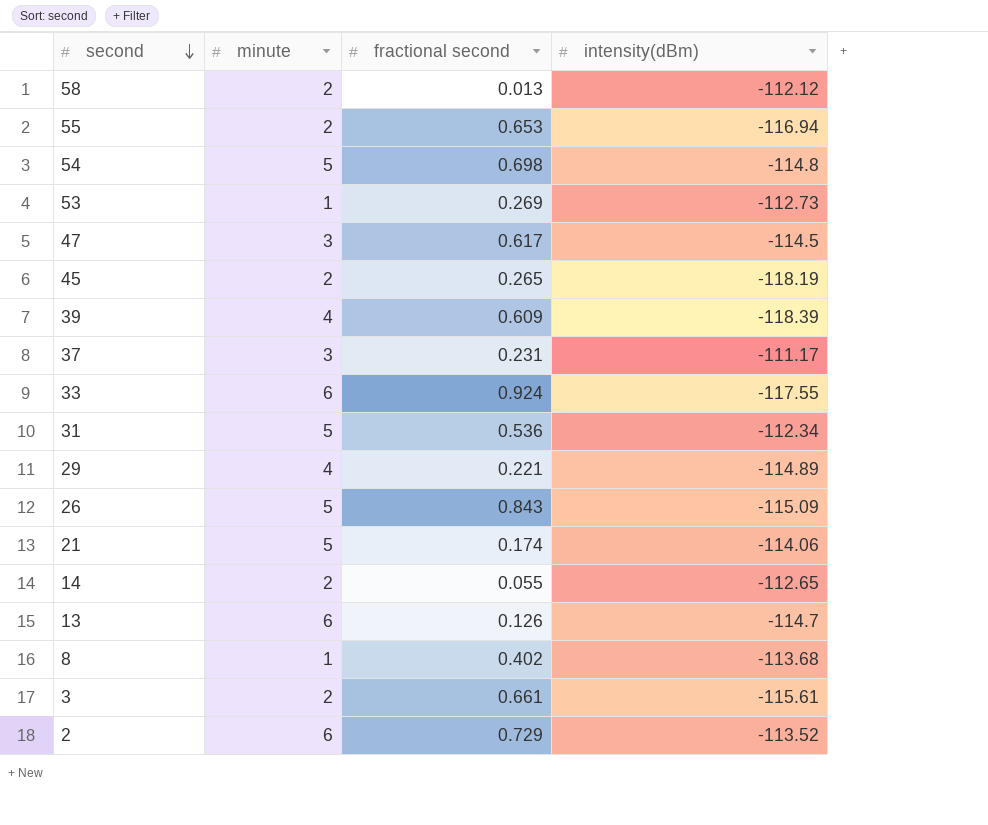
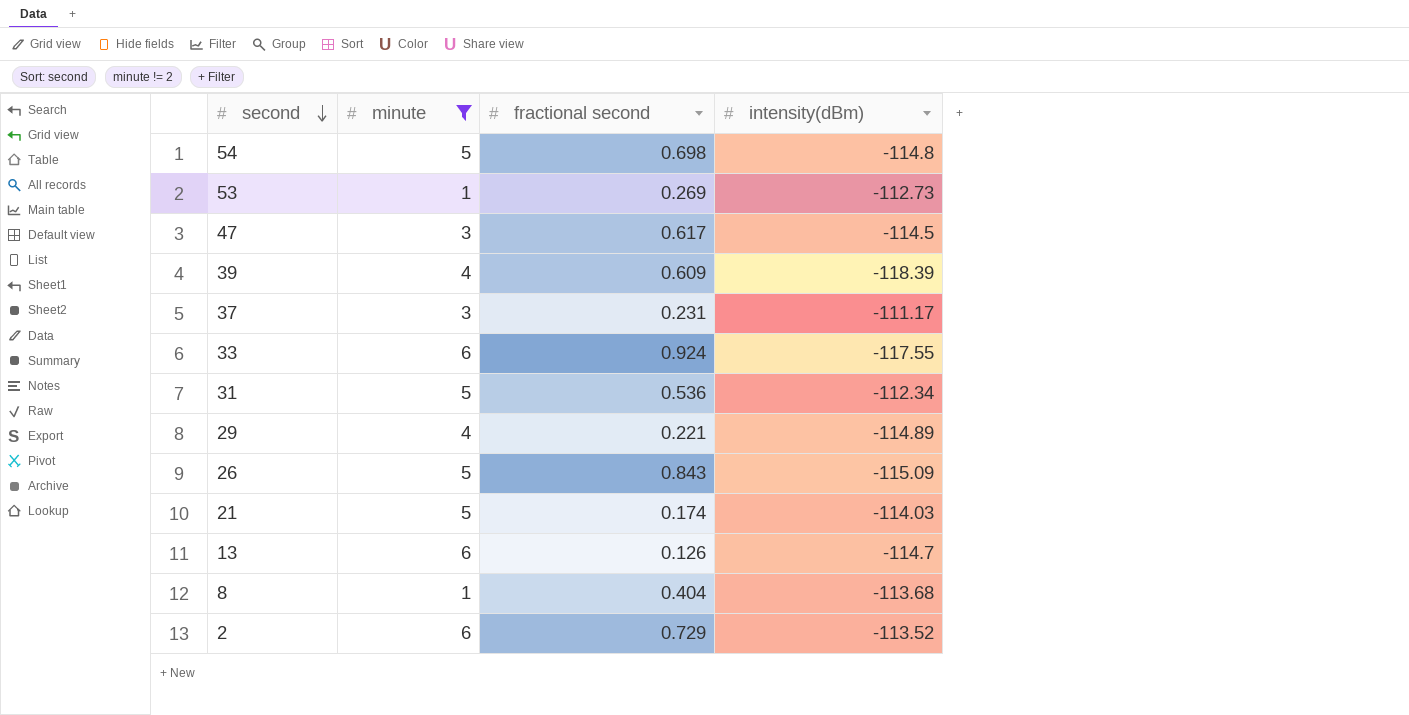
filter: none -> minute != 2
21 | intensity(dBm): -114.06 -> -114.03
8 | fractional second: 0.402 -> 0.404

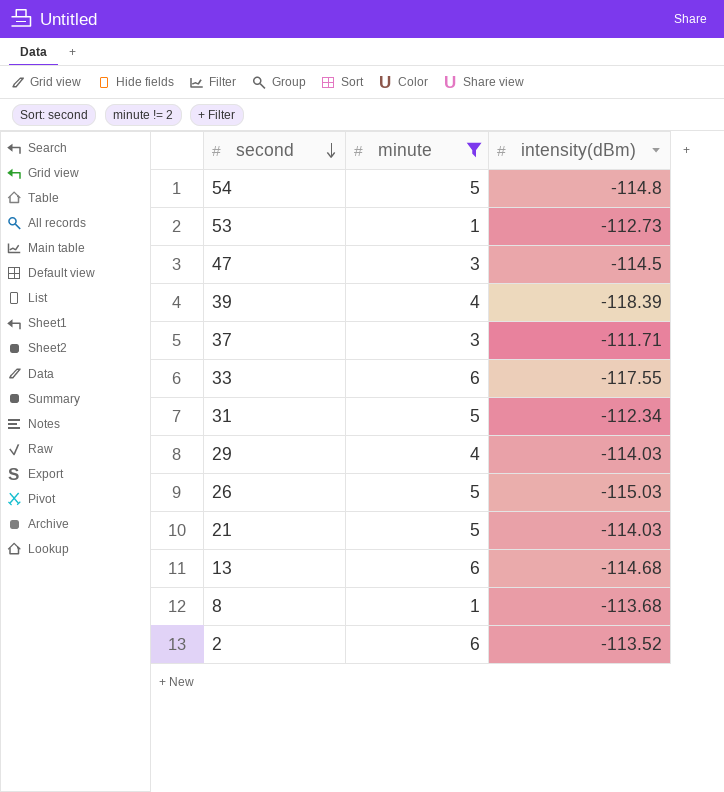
column fractional second | position: 3 -> none
37 | intensity(dBm): -111.17 -> -111.71
29 | intensity(dBm): -114.89 -> -114.03
26 | intensity(dBm): -115.09 -> -115.03
13 | intensity(dBm): -114.7 -> -114.68

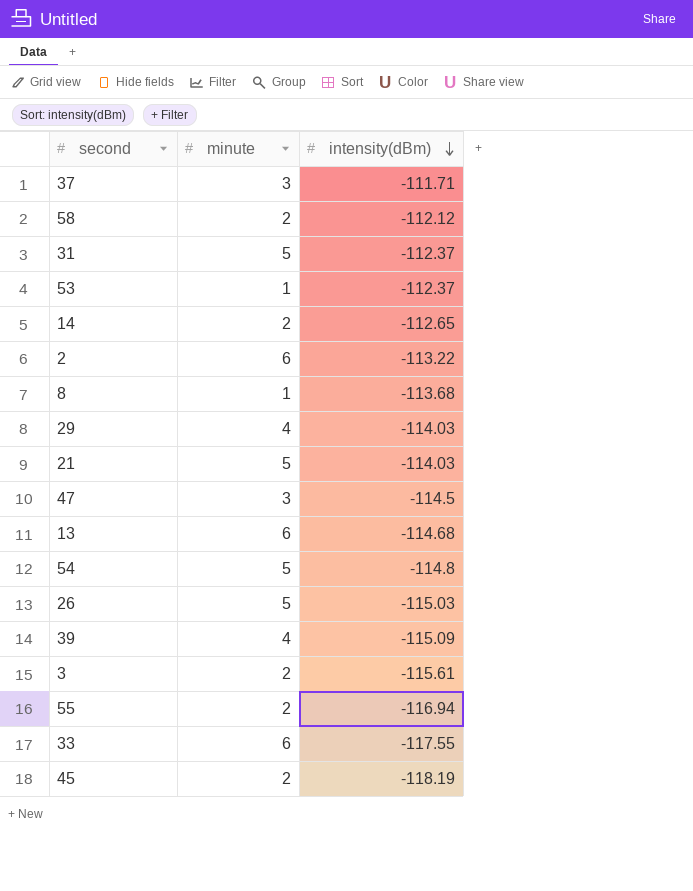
filter: minute != 2 -> none
row order: second descending -> intensity(dBm) descending
31 | intensity(dBm): -112.34 -> -112.37
53 | intensity(dBm): -112.73 -> -112.37
2 | intensity(dBm): -113.52 -> -113.22
39 | intensity(dBm): -118.39 -> -115.09

